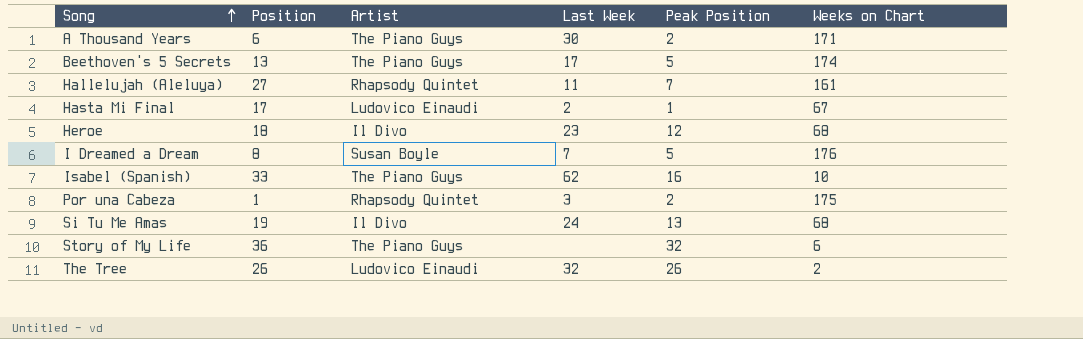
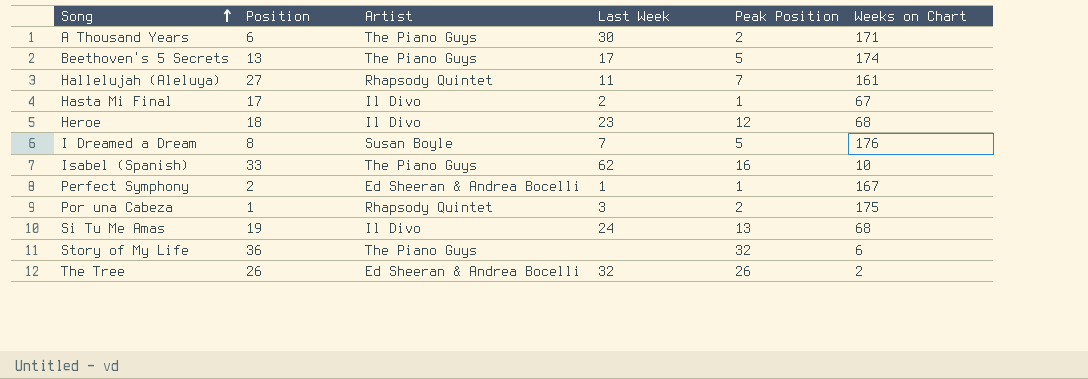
Hasta Mi Final | Artist: Ludovico Einaudi -> Il Divo
row Perfect Symphony: none -> 2 | Ed Sheeran & Andrea Bocelli | 1 | 1 | 167
The Tree | Artist: Ludovico Einaudi -> Ed Sheeran & Andrea Bocelli

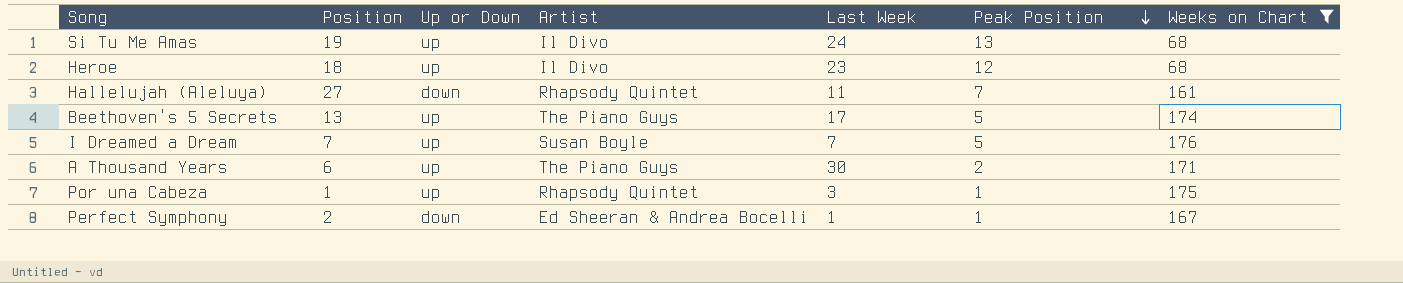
filter: none -> Weeks on Chart >= 68
row order: Song ascending -> Peak Position descending
column Up or Down | position: none -> 3
I Dreamed a Dream | Position: 8 -> 7
Por una Cabeza | Peak Position: 2 -> 1

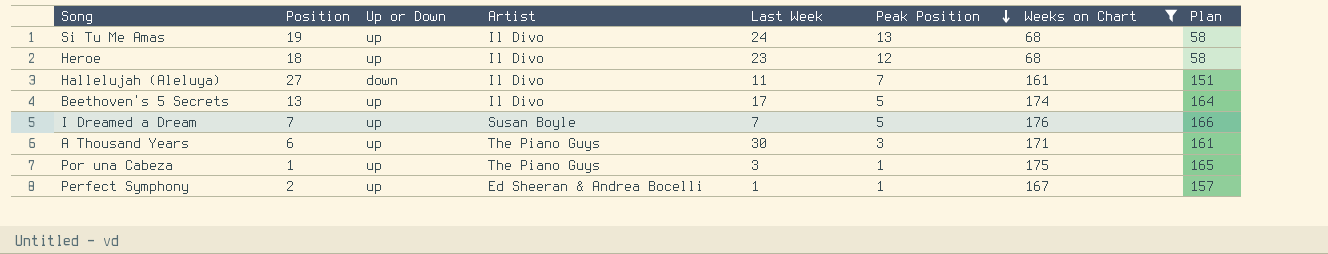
column Plan | formula: none -> [Weeks on Chart] - 10
Hallelujah (Aleluya) | Artist: Rhapsody Quintet -> Il Divo
Beethoven's 5 Secrets | Artist: The Piano Guys -> Il Divo
A Thousand Years | Peak Position: 2 -> 3
Por una Cabeza | Artist: Rhapsody Quintet -> The Piano Guys
Perfect Symphony | Up or Down: down -> up

